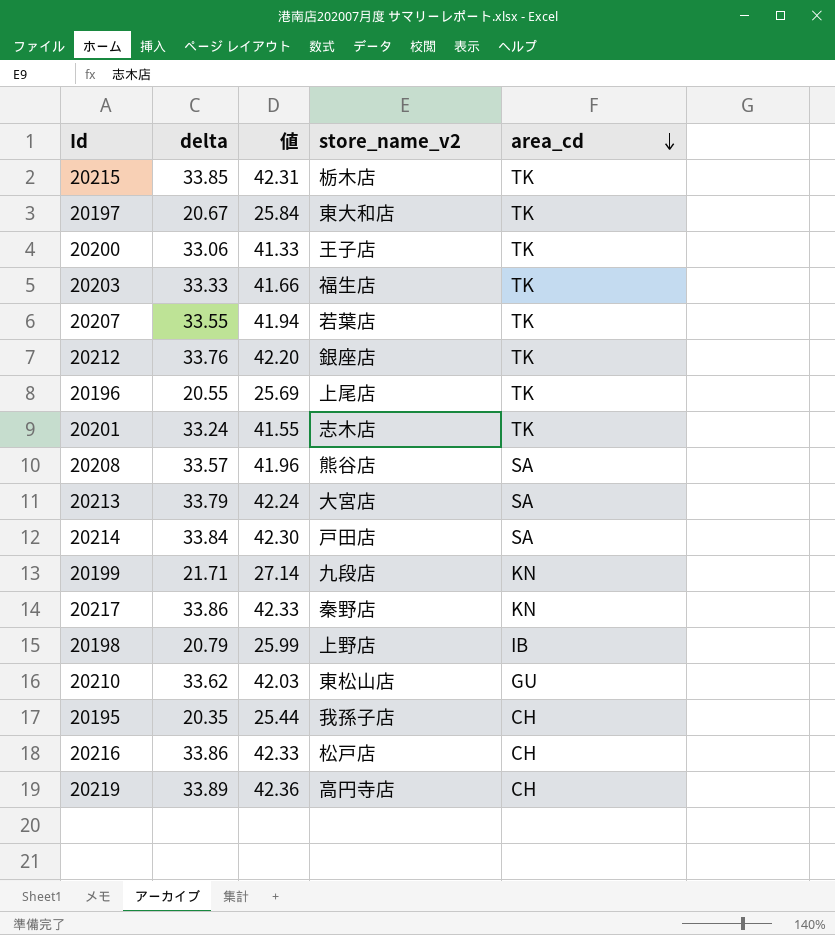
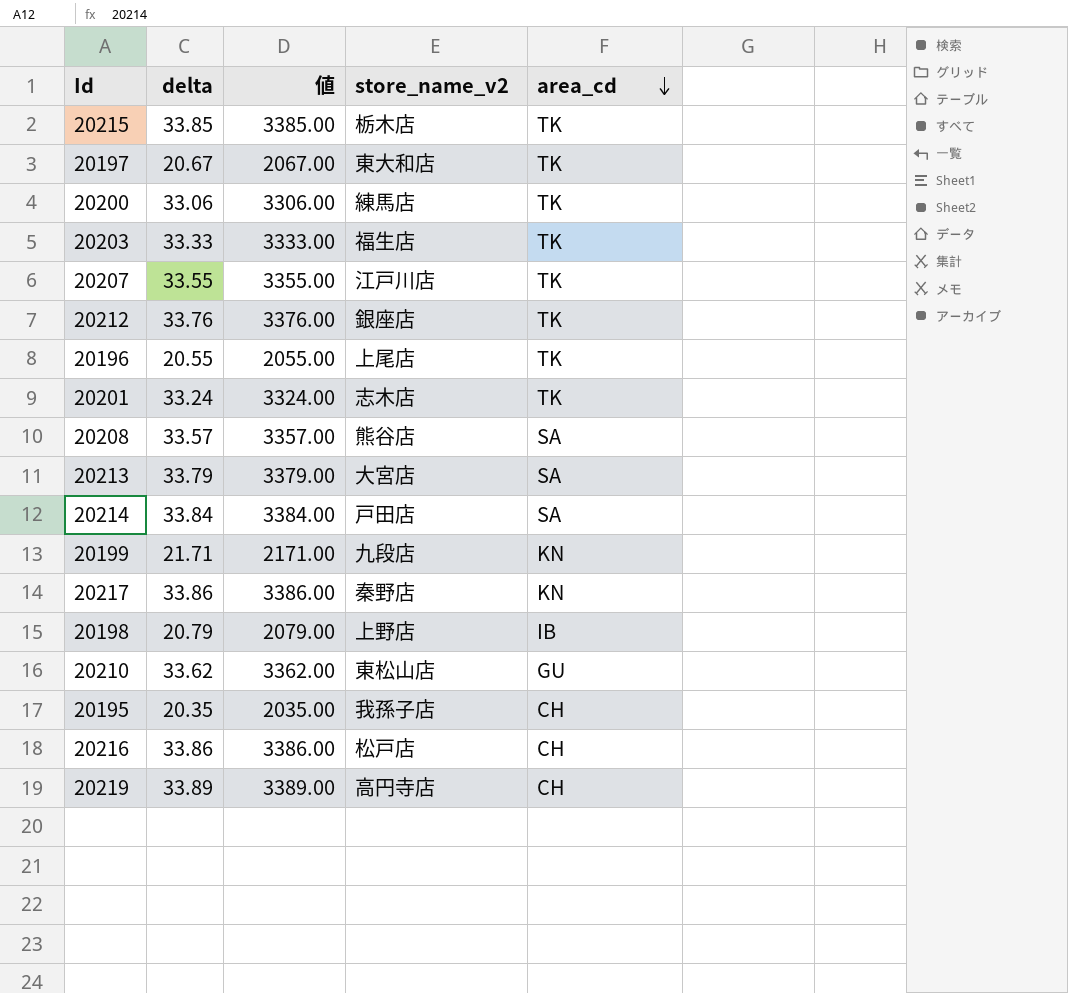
column 値 | formula: [delta] * 1.25 -> [delta] * 100
20200 | store_name_v2: 王子店 -> 練馬店
20207 | store_name_v2: 若葉店 -> 江戸川店

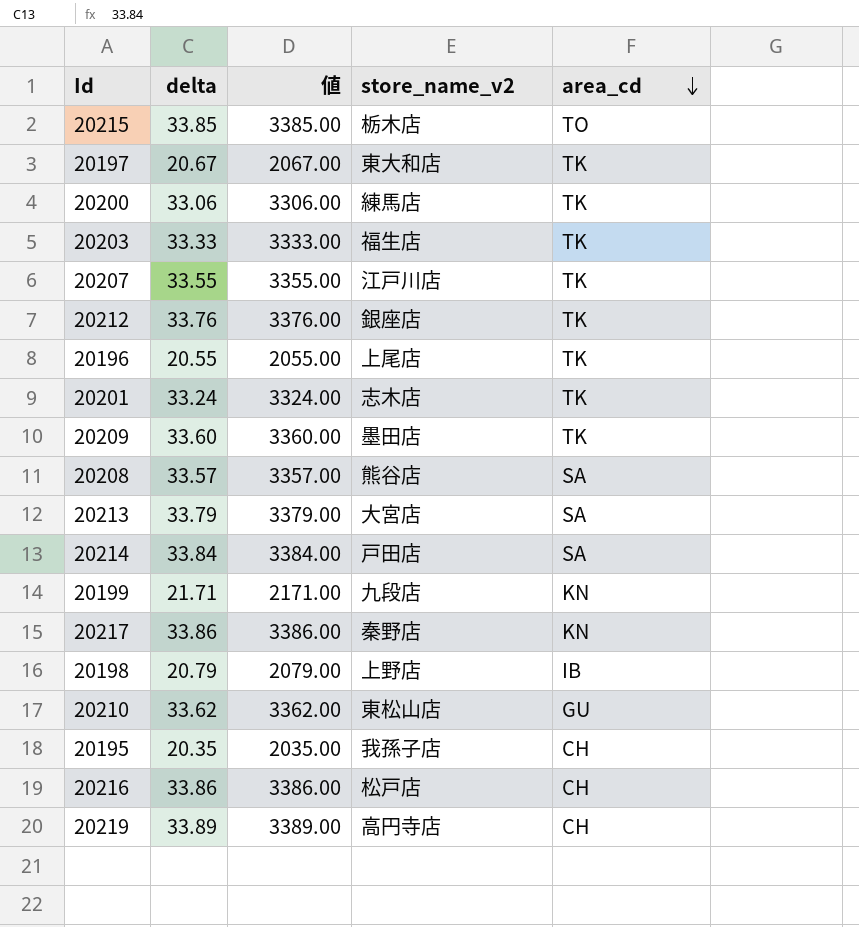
20215 | area_cd: TK -> TO
row 20209: none -> 33.60 | 3360.00 | 墨田店 | TK

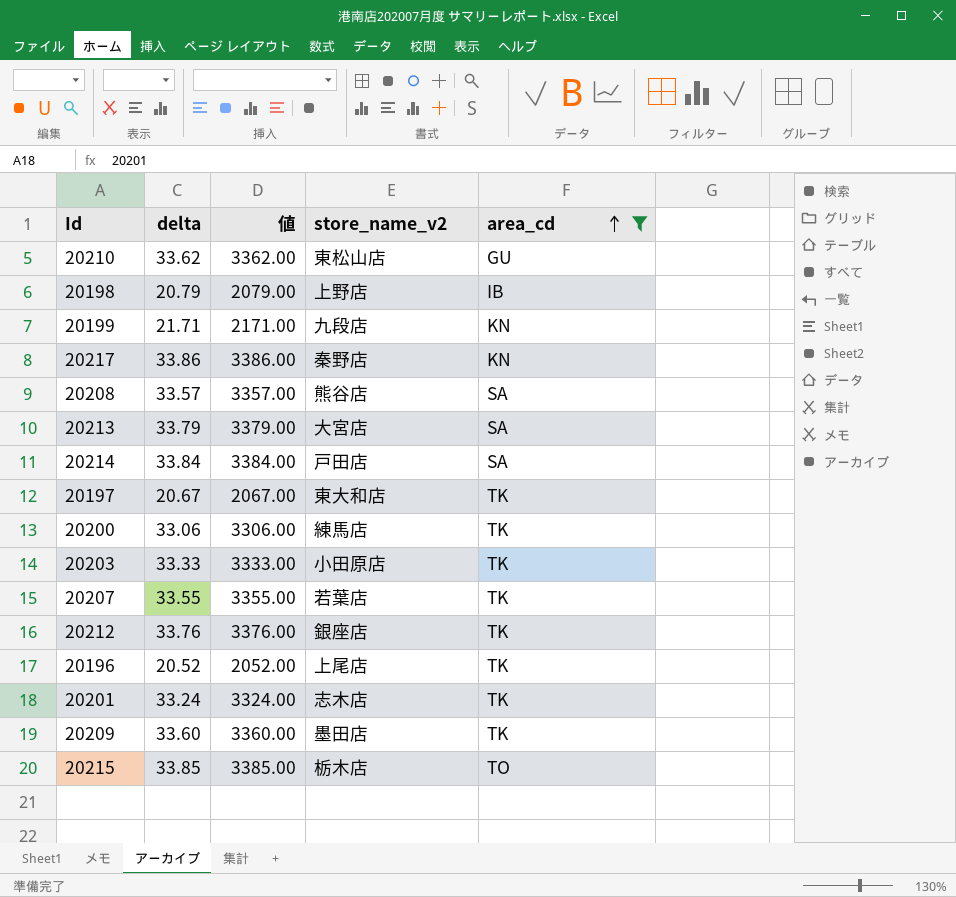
filter: none -> area_cd != CH
row order: area_cd descending -> area_cd ascending
20203 | store_name_v2: 福生店 -> 小田原店
20207 | store_name_v2: 江戸川店 -> 若葉店
20196 | delta: 20.55 -> 20.52
20196 | 値: 2055.00 -> 2052.00

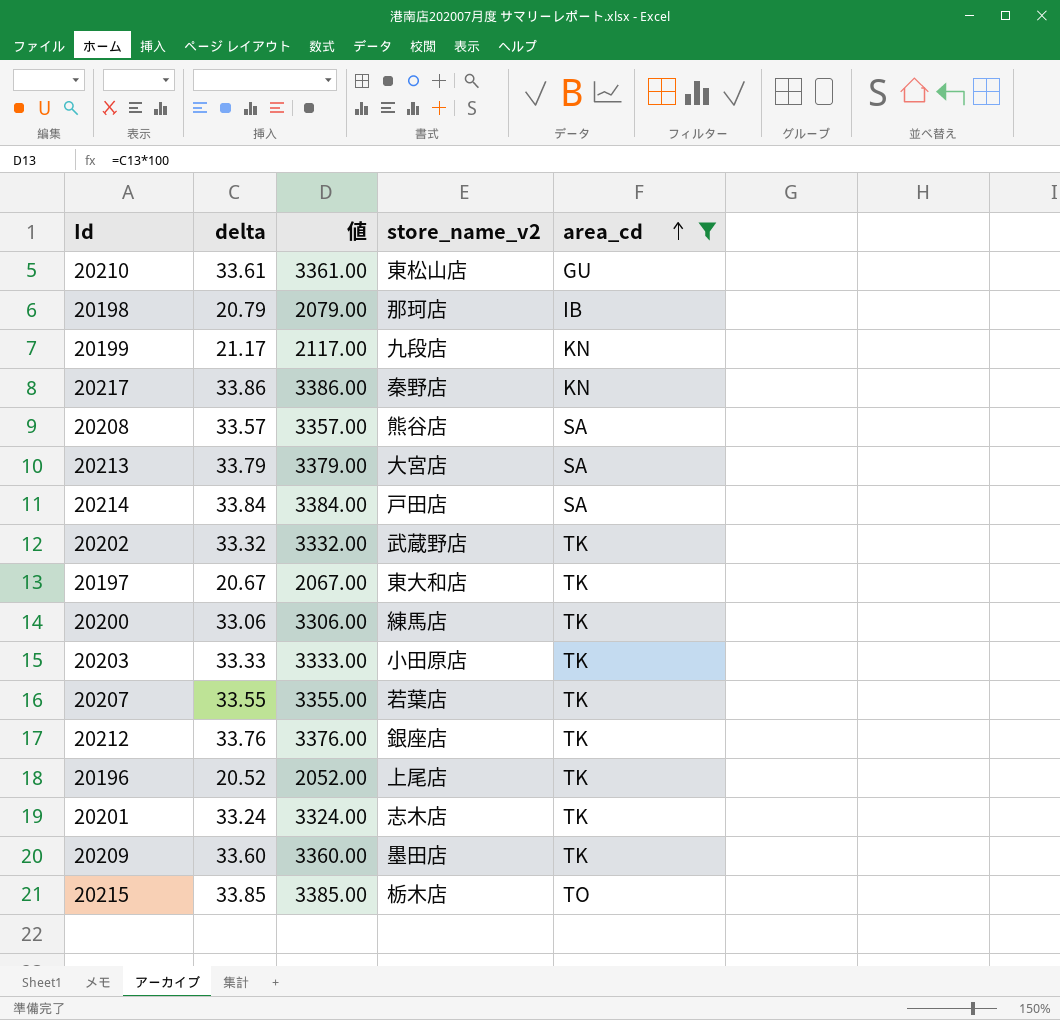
20210 | delta: 33.62 -> 33.61
20210 | 値: 3362.00 -> 3361.00
20198 | store_name_v2: 上野店 -> 那珂店
20199 | delta: 21.71 -> 21.17
20199 | 値: 2171.00 -> 2117.00
row 20202: none -> 33.32 | 3332.00 | 武蔵野店 | TK

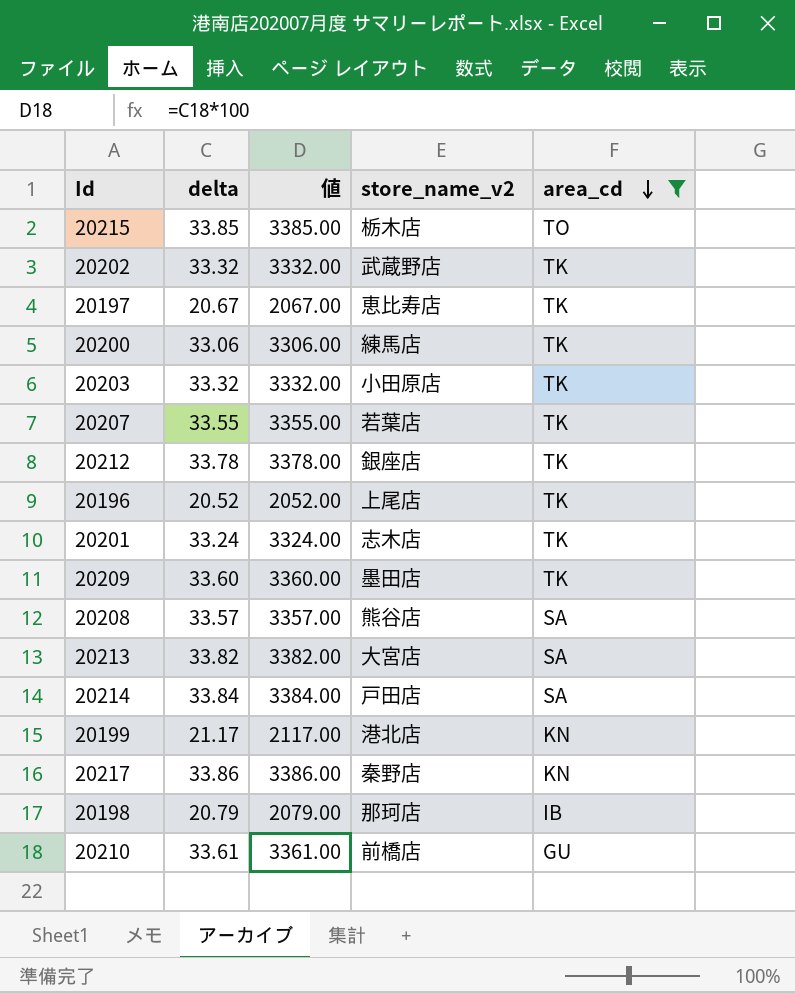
row order: area_cd ascending -> area_cd descending
20197 | store_name_v2: 東大和店 -> 恵比寿店
20203 | delta: 33.33 -> 33.32
20203 | 値: 3333.00 -> 3332.00
20212 | delta: 33.76 -> 33.78
20212 | 値: 3376.00 -> 3378.00
20213 | delta: 33.79 -> 33.82
20213 | 値: 3379.00 -> 3382.00
20199 | store_name_v2: 九段店 -> 港北店
20210 | store_name_v2: 東松山店 -> 前橋店

